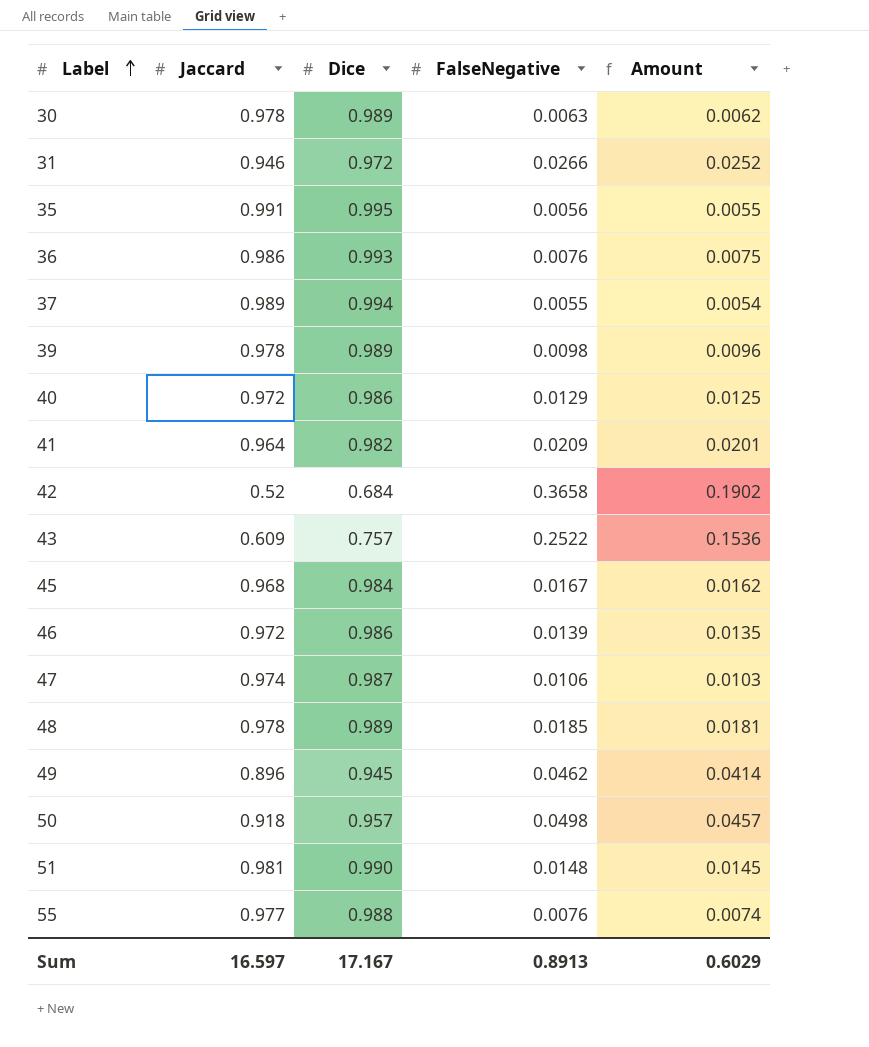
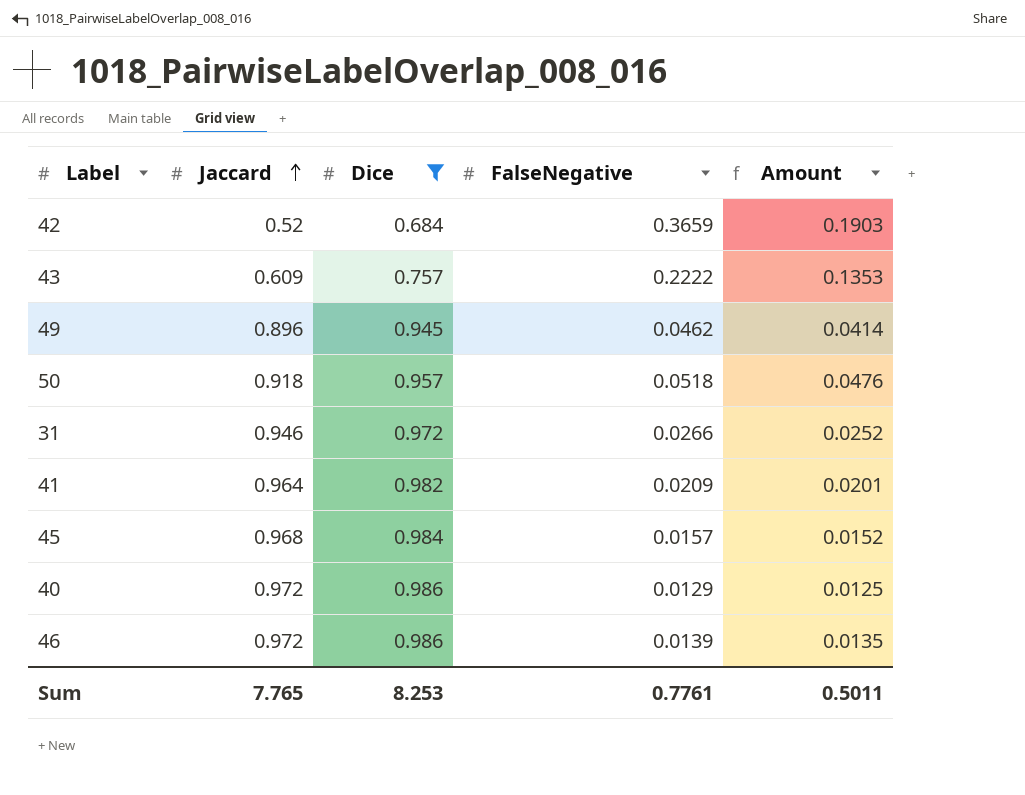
filter: none -> Dice <= 0.986
row order: Label ascending -> Jaccard ascending
42 | FalseNegative: 0.3658 -> 0.3659
42 | Amount: 0.1902 -> 0.1903
43 | FalseNegative: 0.2522 -> 0.2222
43 | Amount: 0.1536 -> 0.1353
50 | FalseNegative: 0.0498 -> 0.0518
50 | Amount: 0.0457 -> 0.0476
45 | FalseNegative: 0.0167 -> 0.0157
45 | Amount: 0.0162 -> 0.0152
Sum | Jaccard: 16.597 -> 7.765
Sum | Dice: 17.167 -> 8.253
Sum | FalseNegative: 0.8913 -> 0.7761
Sum | Amount: 0.6029 -> 0.5011

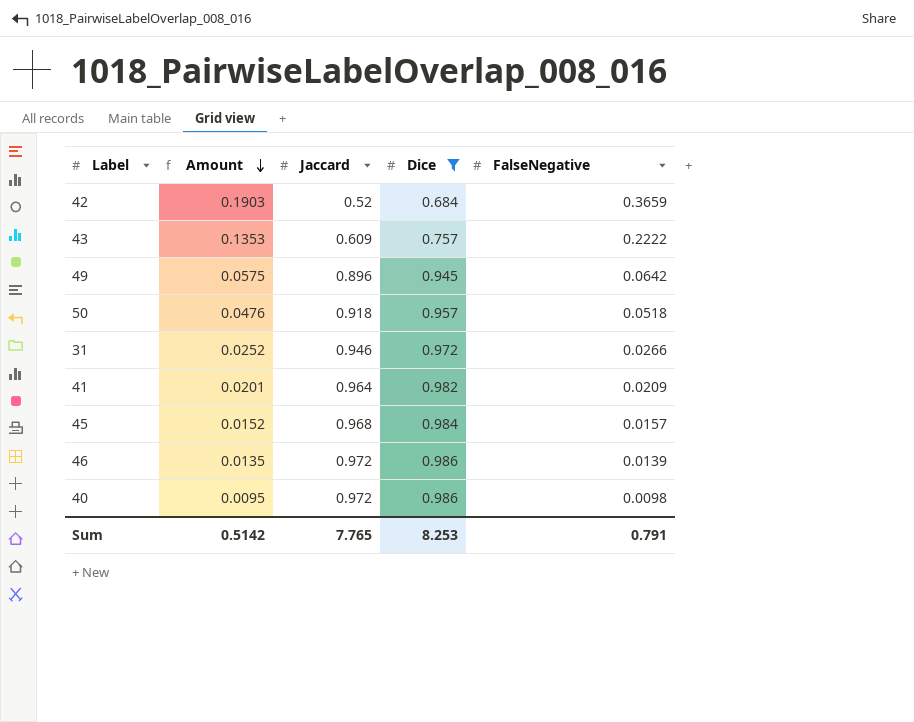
row order: Jaccard ascending -> Amount descending
column Amount | position: 5 -> 2
49 | Amount: 0.0414 -> 0.0575
49 | FalseNegative: 0.0462 -> 0.0642
40 | Amount: 0.0125 -> 0.0095
40 | FalseNegative: 0.0129 -> 0.0098
Sum | Amount: 0.5011 -> 0.5142
Sum | FalseNegative: 0.7761 -> 0.791

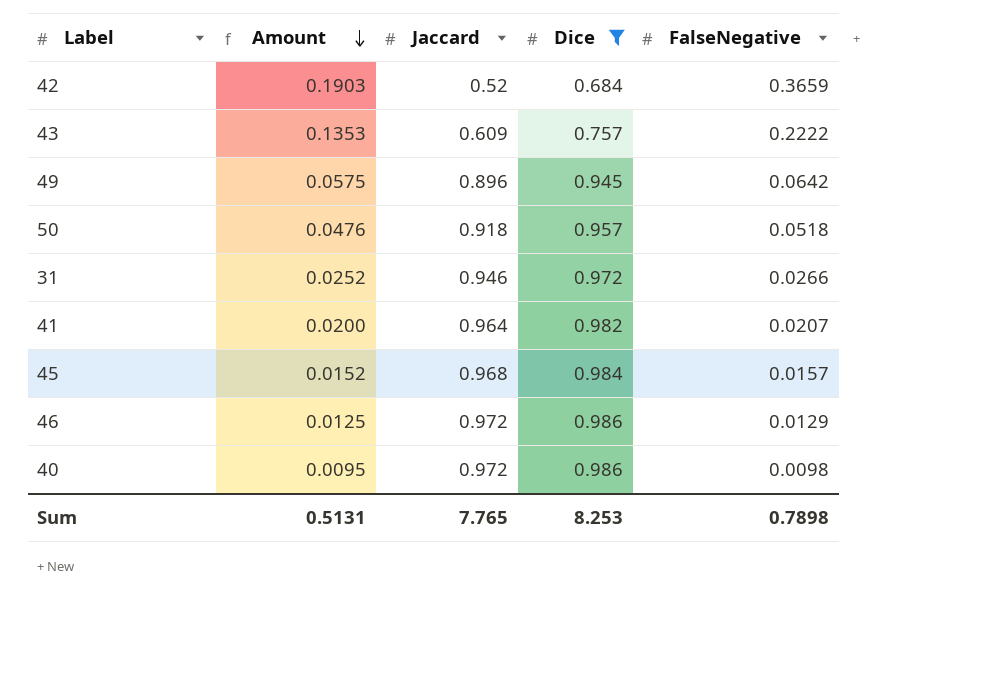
41 | Amount: 0.0201 -> 0.0200
41 | FalseNegative: 0.0209 -> 0.0207
46 | Amount: 0.0135 -> 0.0125
46 | FalseNegative: 0.0139 -> 0.0129
Sum | Amount: 0.5142 -> 0.5131
Sum | FalseNegative: 0.791 -> 0.7898

